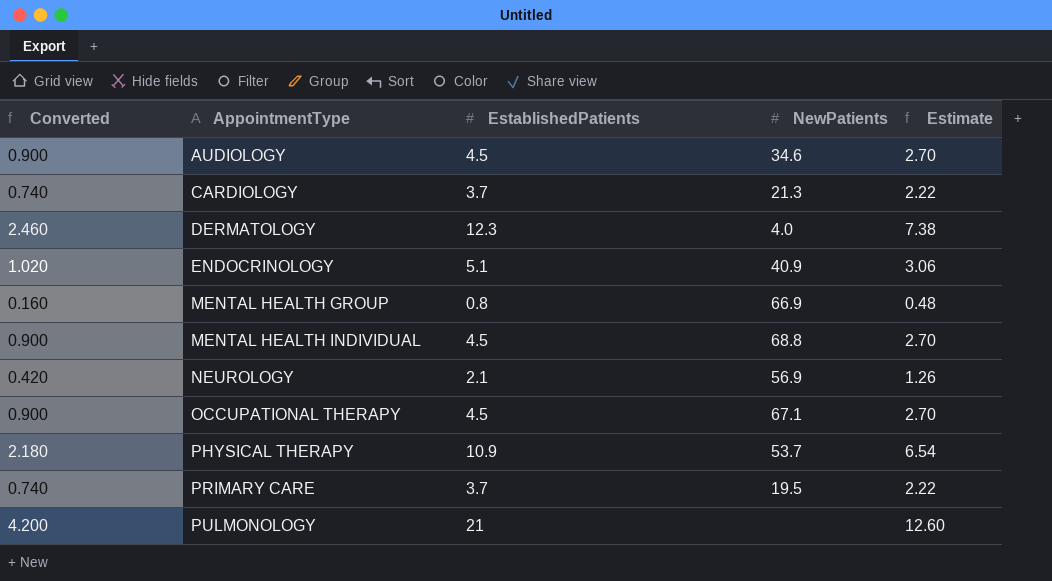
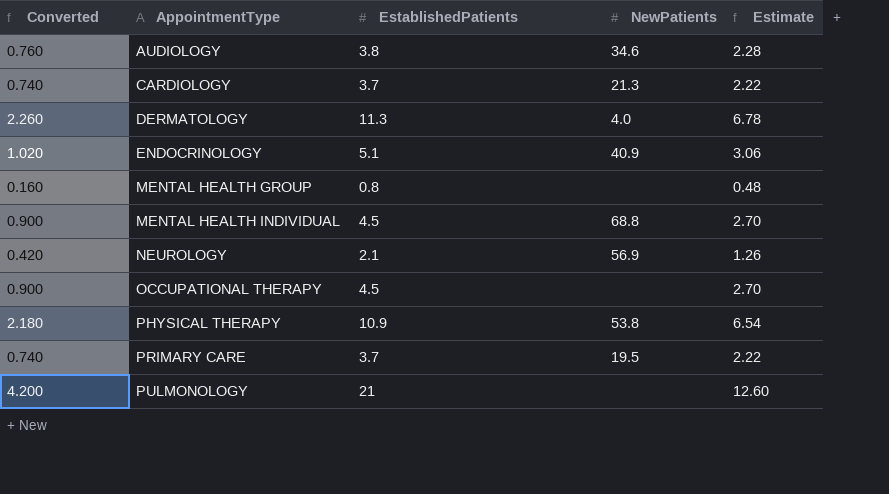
AUDIOLOGY | Converted: 0.900 -> 0.760
AUDIOLOGY | EstablishedPatients: 4.5 -> 3.8
AUDIOLOGY | Estimate: 2.70 -> 2.28
DERMATOLOGY | Converted: 2.460 -> 2.260
DERMATOLOGY | EstablishedPatients: 12.3 -> 11.3
DERMATOLOGY | Estimate: 7.38 -> 6.78
MENTAL HEALTH GROUP | NewPatients: 66.9 -> none
OCCUPATIONAL THERAPY | NewPatients: 67.1 -> none
PHYSICAL THERAPY | NewPatients: 53.7 -> 53.8

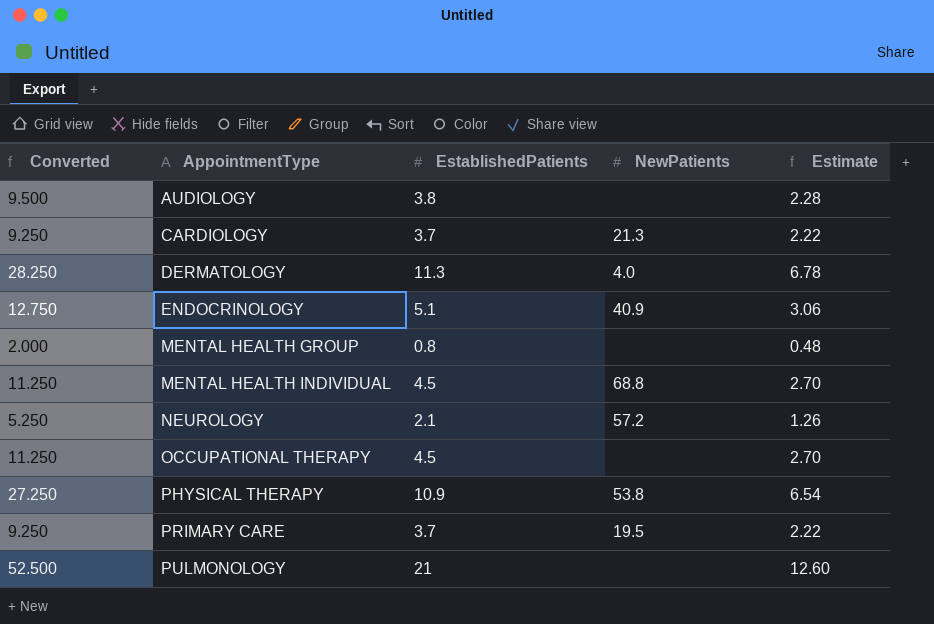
column Converted | formula: [EstablishedPatients] * 0.2 -> [EstablishedPatients] * 2.5
AUDIOLOGY | NewPatients: 34.6 -> none
NEUROLOGY | NewPatients: 56.9 -> 57.2

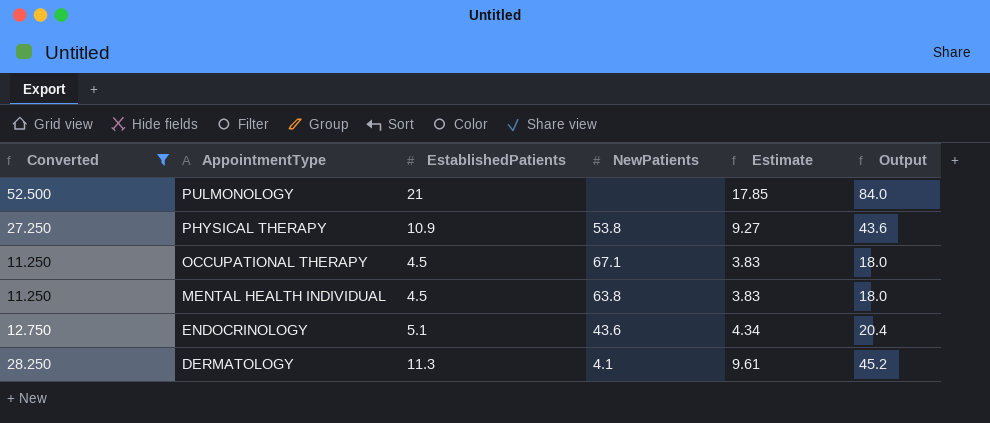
filter: none -> Converted >= 11.250
row order: AppointmentType ascending -> AppointmentType descending
column Estimate | formula: [EstablishedPatients] * 0.6 -> [EstablishedPatients] * 0.85
column Output | formula: none -> [EstablishedPatients] * 4
OCCUPATIONAL THERAPY | NewPatients: none -> 67.1
MENTAL HEALTH INDIVIDUAL | NewPatients: 68.8 -> 63.8
ENDOCRINOLOGY | NewPatients: 40.9 -> 43.6
DERMATOLOGY | NewPatients: 4.0 -> 4.1

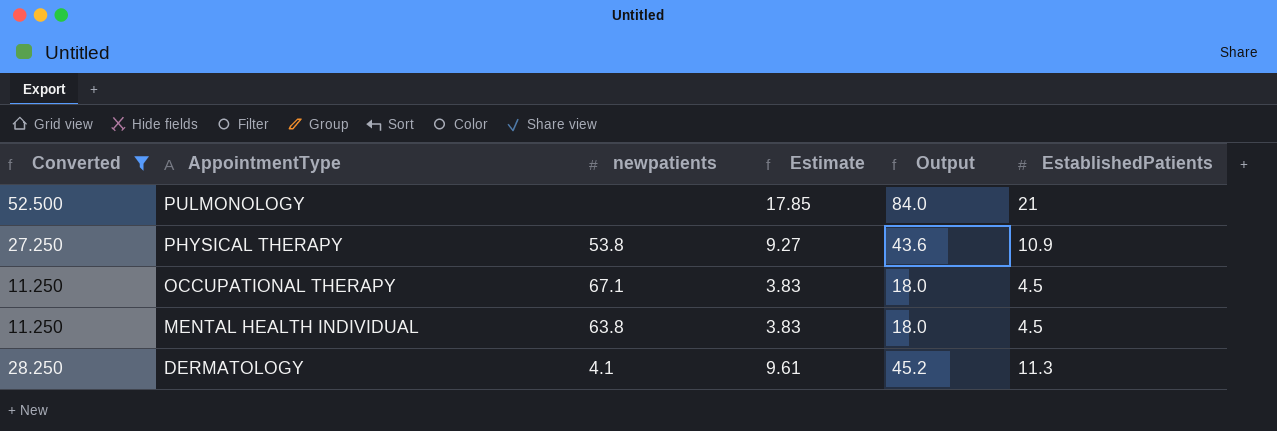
column name: NewPatients -> newpatients
column EstablishedPatients | position: 3 -> 6
row ENDOCRINOLOGY: 12.750 | 5.1 | 43.6 | 4.34 | 20.4 -> none

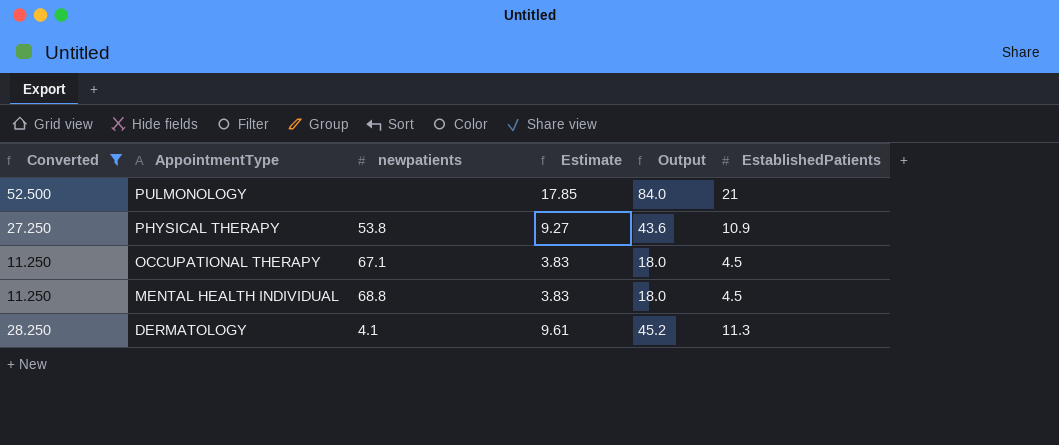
MENTAL HEALTH INDIVIDUAL | newpatients: 63.8 -> 68.8

